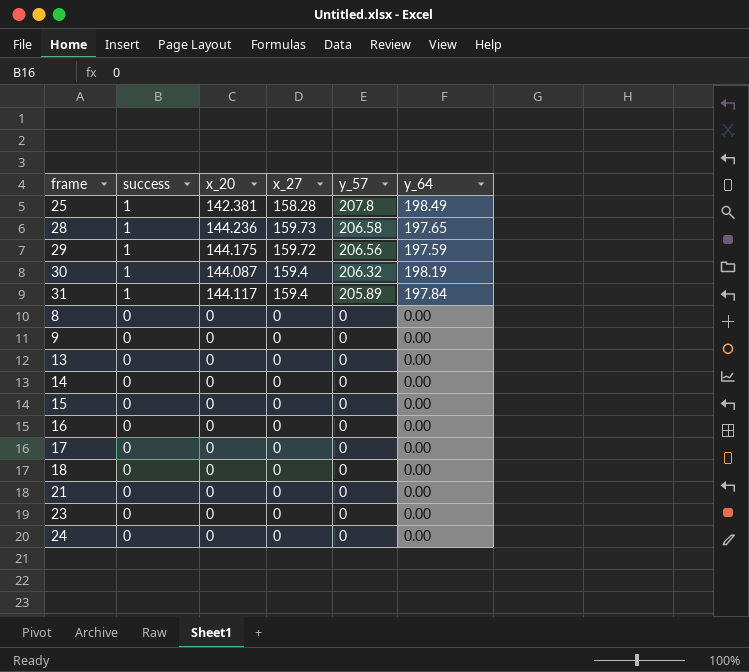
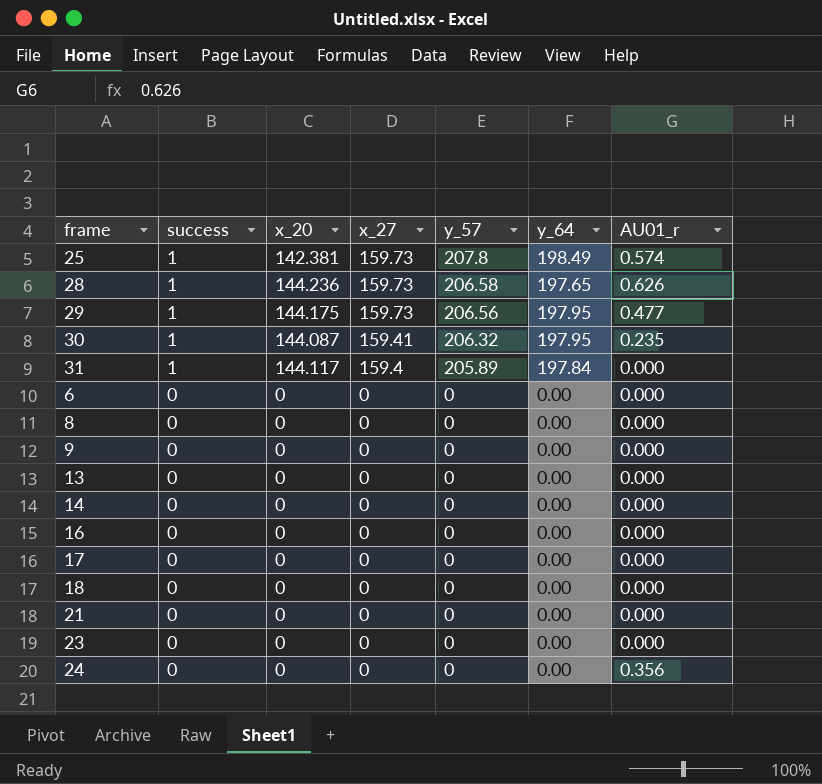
column AU01_r | position: none -> 7
row 15: 0 | 0 | 0 | 0 | 0.00 -> none
25 | x_27: 158.28 -> 159.73
29 | x_27: 159.72 -> 159.73
29 | y_64: 197.59 -> 197.95
30 | x_27: 159.4 -> 159.41
30 | y_64: 198.19 -> 197.95
row 6: none -> 0 | 0 | 0 | 0 | 0.00 | 0.000

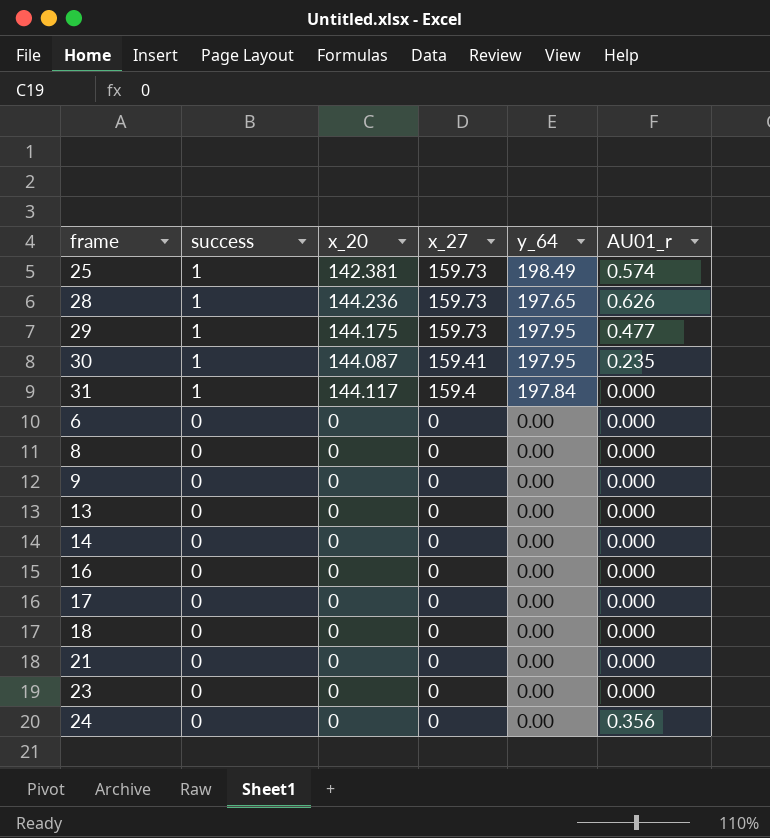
column y_57 | position: 5 -> none

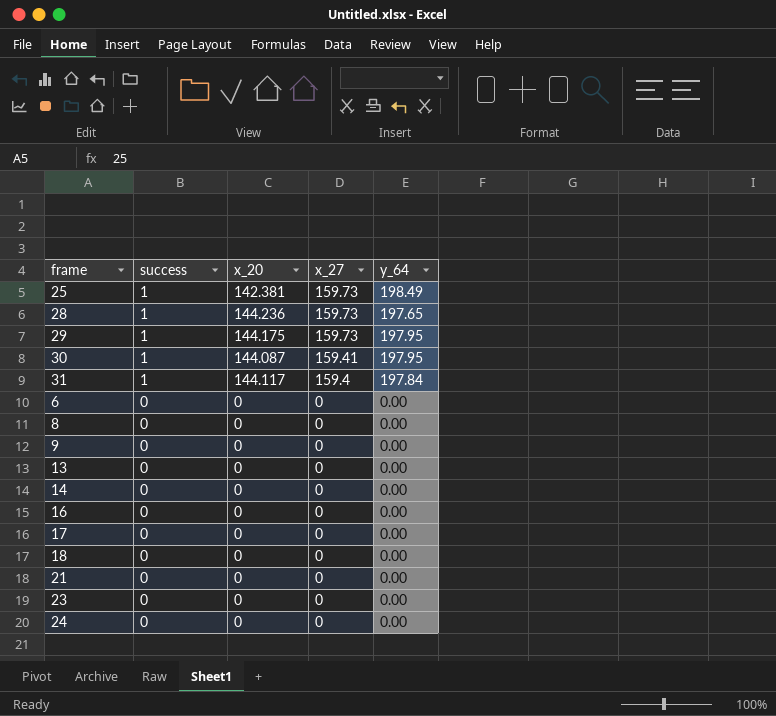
column AU01_r | position: 6 -> none

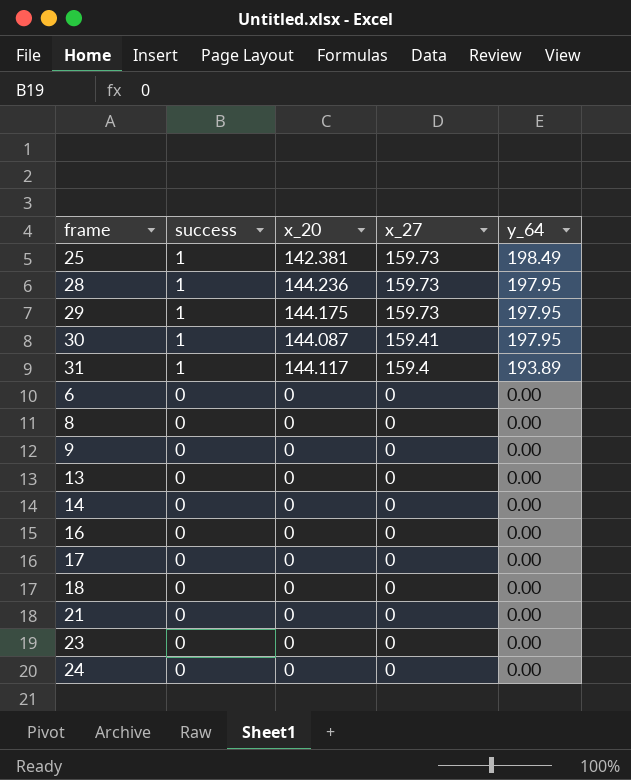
28 | y_64: 197.65 -> 197.95
31 | y_64: 197.84 -> 193.89

